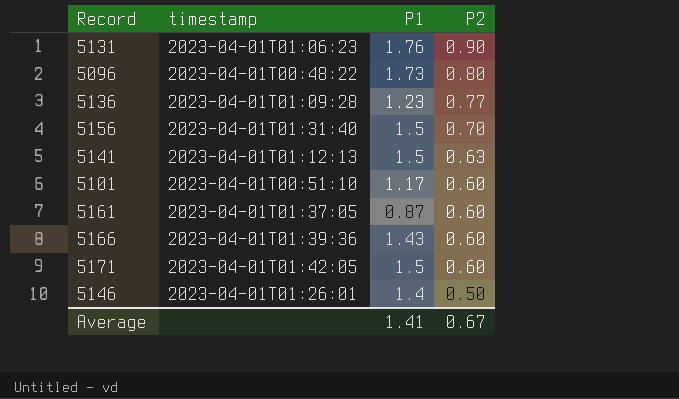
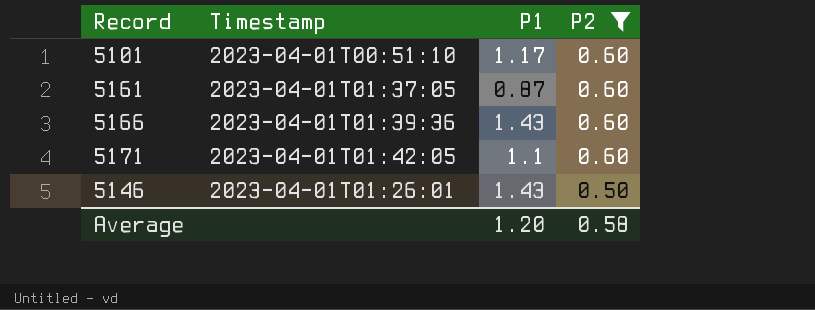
filter: none -> P2 <= 0.60
column name: timestamp -> Timestamp
5171 | P1: 1.5 -> 1.1
5146 | P1: 1.4 -> 1.43
Average | P1: 1.41 -> 1.20
Average | P2: 0.67 -> 0.58

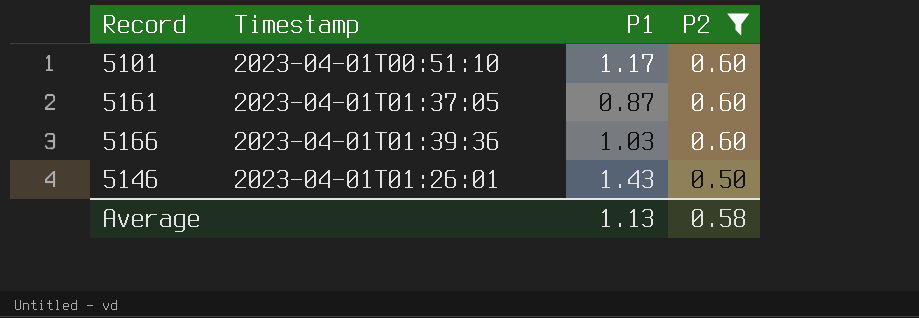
row 5171: 2023-04-01T01:42:05 | 1.1 | 0.60 -> none
5166 | P1: 1.43 -> 1.03
Average | P1: 1.20 -> 1.13

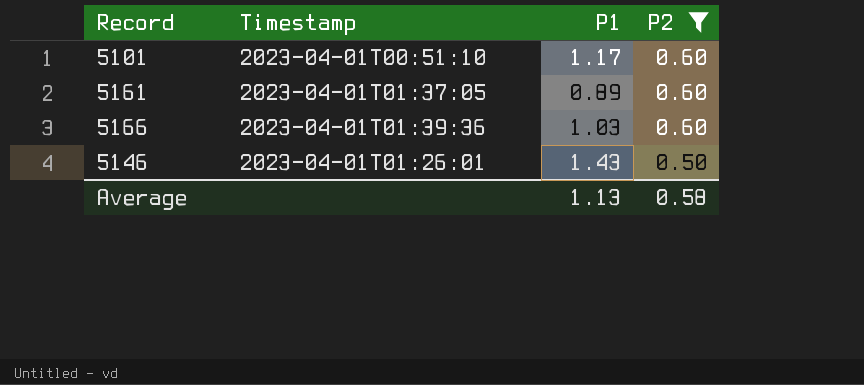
5161 | P1: 0.87 -> 0.89

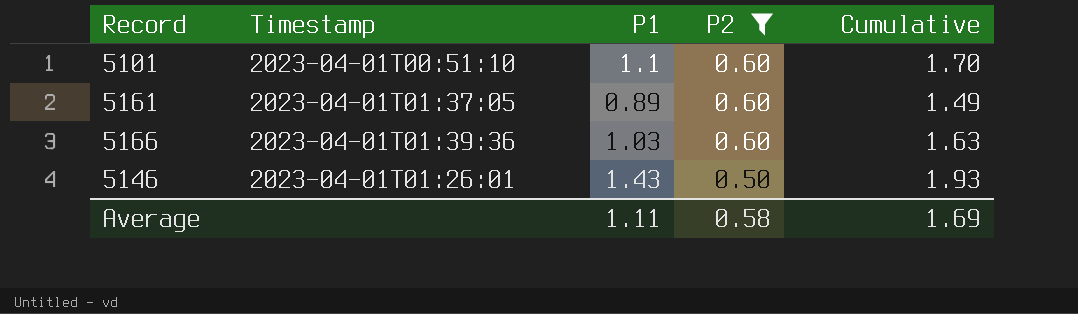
column Cumulative | formula: none -> [P1] + [P2]
5101 | P1: 1.17 -> 1.1
Average | P1: 1.13 -> 1.11

